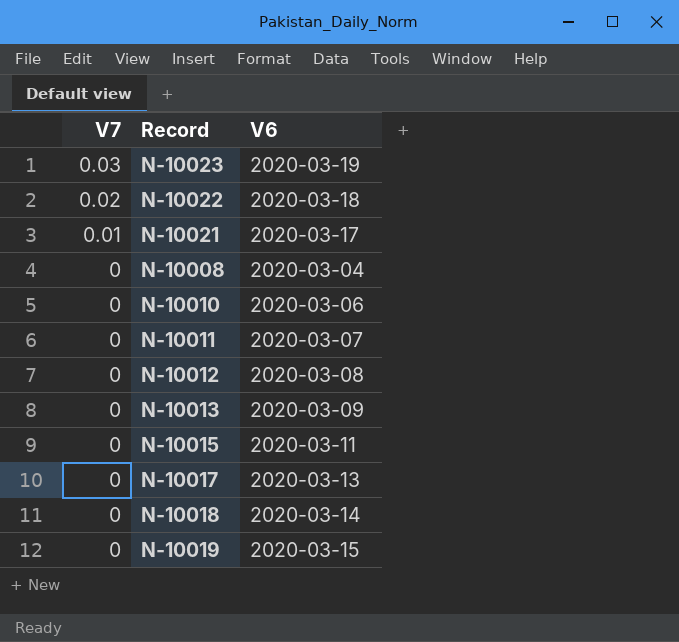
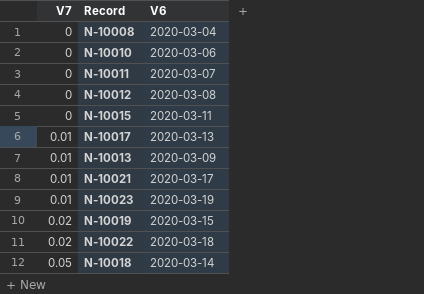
row order: V7 descending -> V7 ascending
N-10017 | V7: 0 -> 0.01
N-10013 | V7: 0 -> 0.01
N-10023 | V7: 0.03 -> 0.01
N-10019 | V7: 0 -> 0.02
N-10018 | V7: 0 -> 0.05

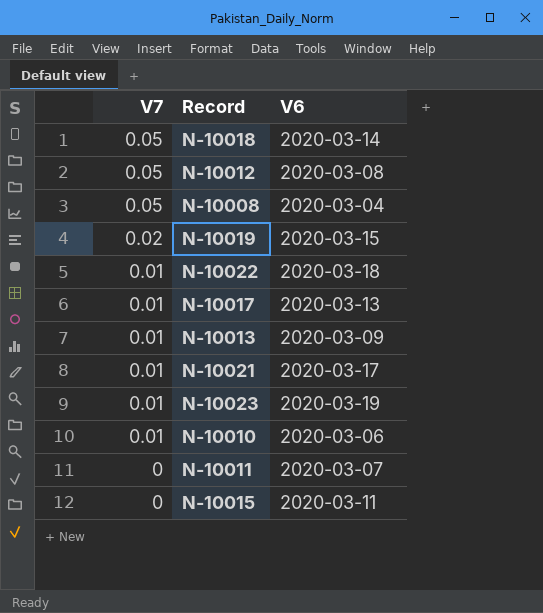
row order: V7 ascending -> V7 descending
N-10012 | V7: 0 -> 0.05
N-10008 | V7: 0 -> 0.05
N-10022 | V7: 0.02 -> 0.01
N-10010 | V7: 0 -> 0.01

